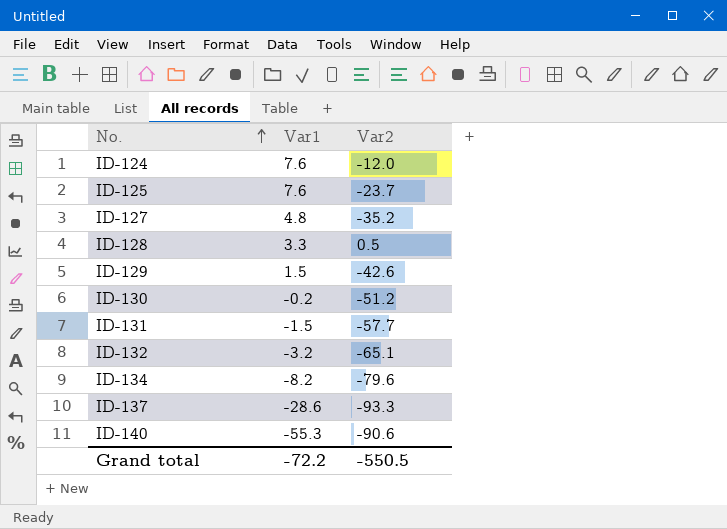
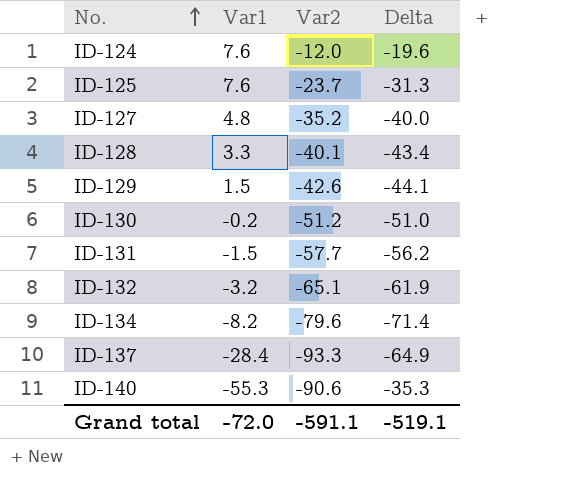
column Delta | formula: none -> [Var2] - [Var1]
ID-128 | Var2: 0.5 -> -40.1
ID-137 | Var1: -28.6 -> -28.4
Grand total | Var1: -72.2 -> -72.0
Grand total | Var2: -550.5 -> -591.1

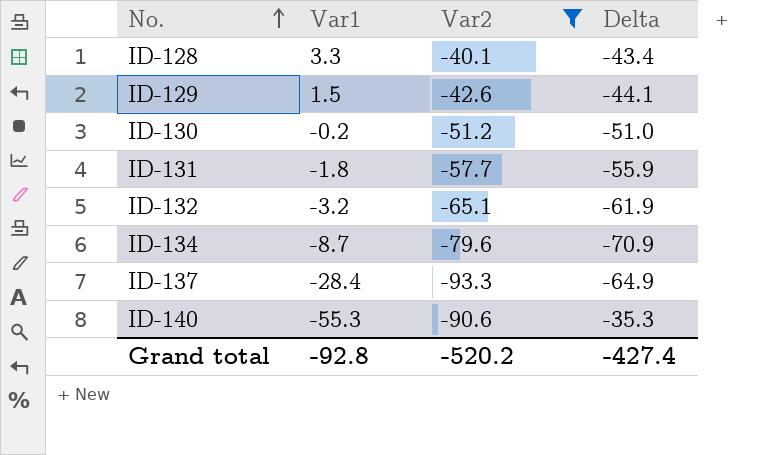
filter: none -> Var2 <= -40.1
ID-131 | Var1: -1.5 -> -1.8
ID-131 | Delta: -56.2 -> -55.9
ID-134 | Var1: -8.2 -> -8.7
ID-134 | Delta: -71.4 -> -70.9
Grand total | Var1: -72.0 -> -92.8
Grand total | Var2: -591.1 -> -520.2
Grand total | Delta: -519.1 -> -427.4

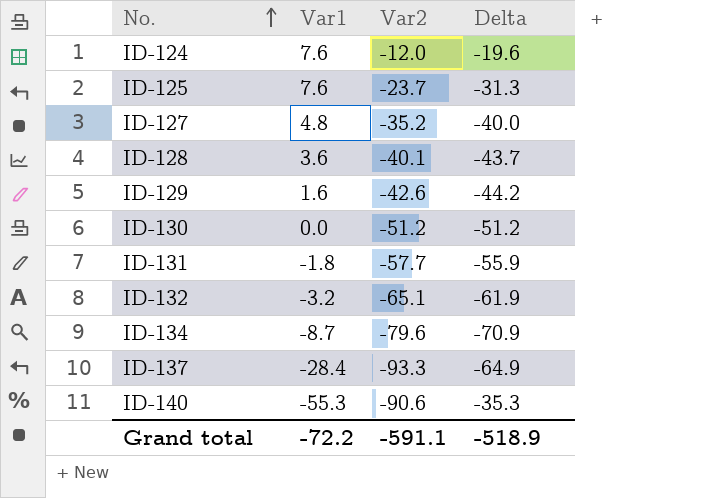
filter: Var2 <= -40.1 -> none
ID-128 | Var1: 3.3 -> 3.6
ID-128 | Delta: -43.4 -> -43.7
ID-129 | Var1: 1.5 -> 1.6
ID-129 | Delta: -44.1 -> -44.2
ID-130 | Var1: -0.2 -> 0.0
ID-130 | Delta: -51.0 -> -51.2
Grand total | Var1: -92.8 -> -72.2
Grand total | Var2: -520.2 -> -591.1
Grand total | Delta: -427.4 -> -518.9

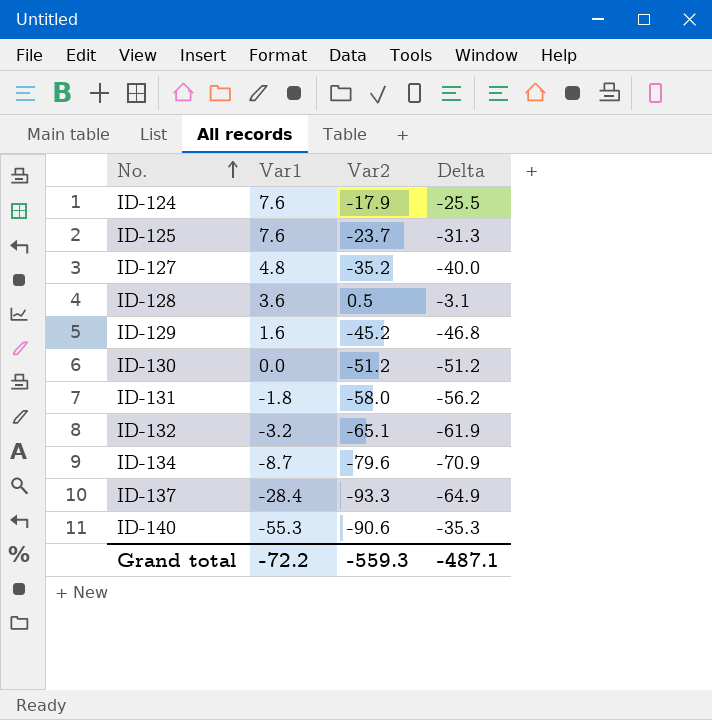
ID-124 | Var2: -12.0 -> -17.9
ID-124 | Delta: -19.6 -> -25.5
ID-128 | Var2: -40.1 -> 0.5
ID-128 | Delta: -43.7 -> -3.1
ID-129 | Var2: -42.6 -> -45.2
ID-129 | Delta: -44.2 -> -46.8
ID-131 | Var2: -57.7 -> -58.0
ID-131 | Delta: -55.9 -> -56.2
Grand total | Var2: -591.1 -> -559.3
Grand total | Delta: -518.9 -> -487.1

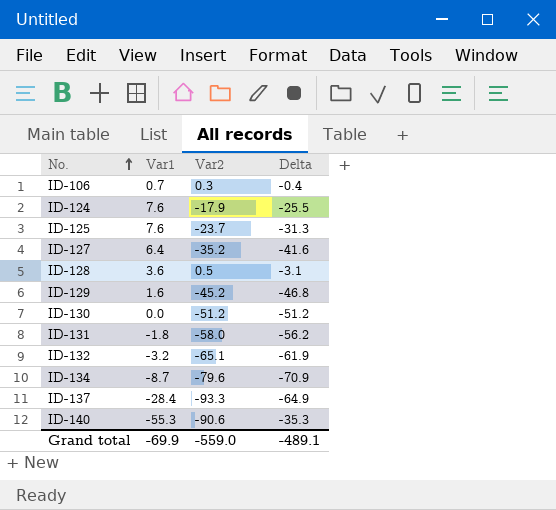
row ID-106: none -> 0.7 | 0.3 | -0.4
ID-127 | Var1: 4.8 -> 6.4
ID-127 | Delta: -40.0 -> -41.6
Grand total | Var1: -72.2 -> -69.9
Grand total | Var2: -559.3 -> -559.0
Grand total | Delta: -487.1 -> -489.1

